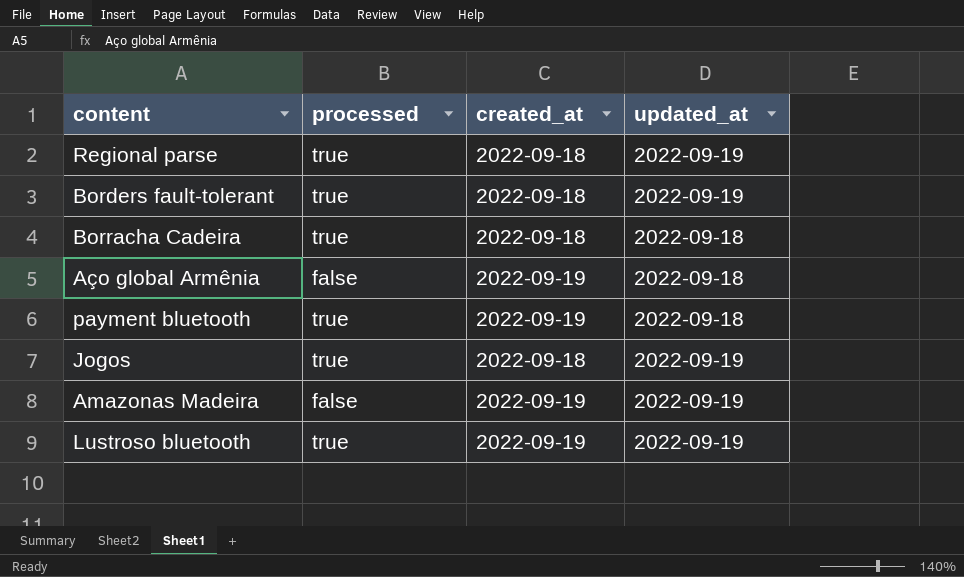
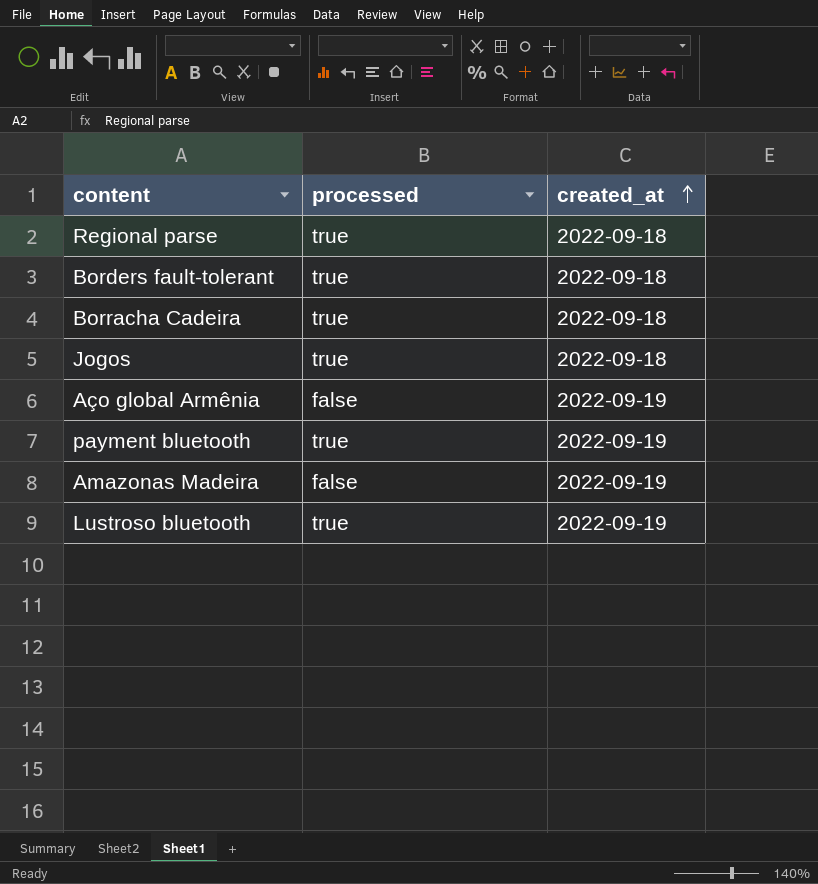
row order: none -> created_at ascending
column updated_at | position: 4 -> none

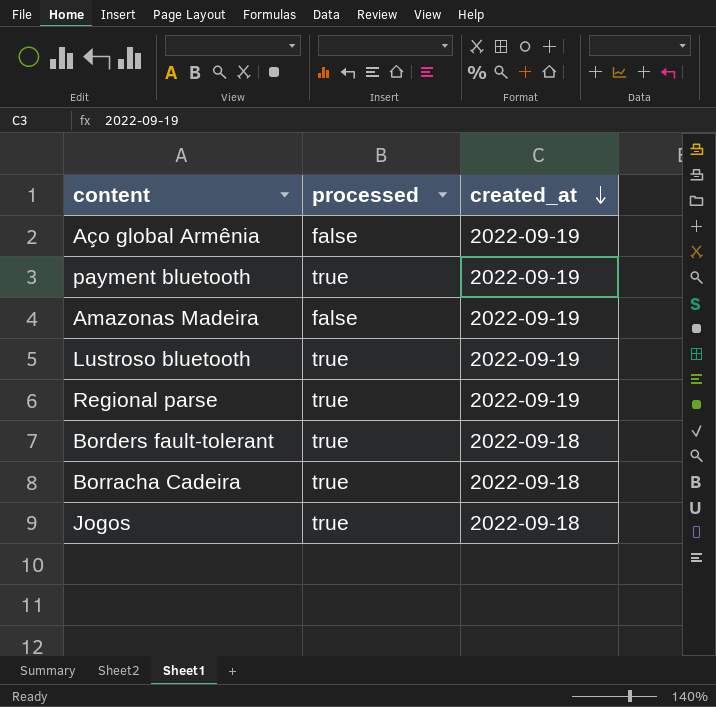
row order: created_at ascending -> created_at descending
Regional parse | created_at: 2022-09-18 -> 2022-09-19

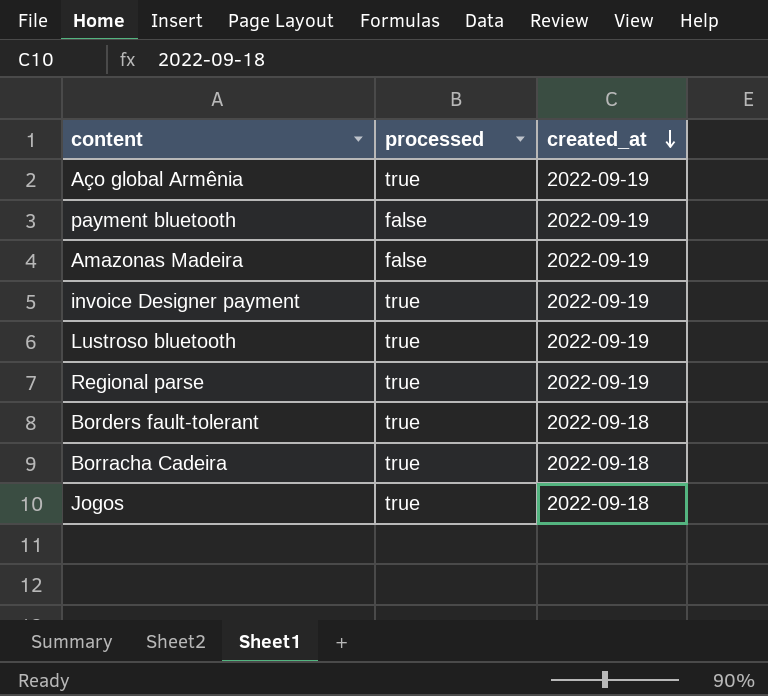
Aço global Armênia | processed: false -> true
payment bluetooth | processed: true -> false
row invoice Designer payment: none -> true | 2022-09-19

